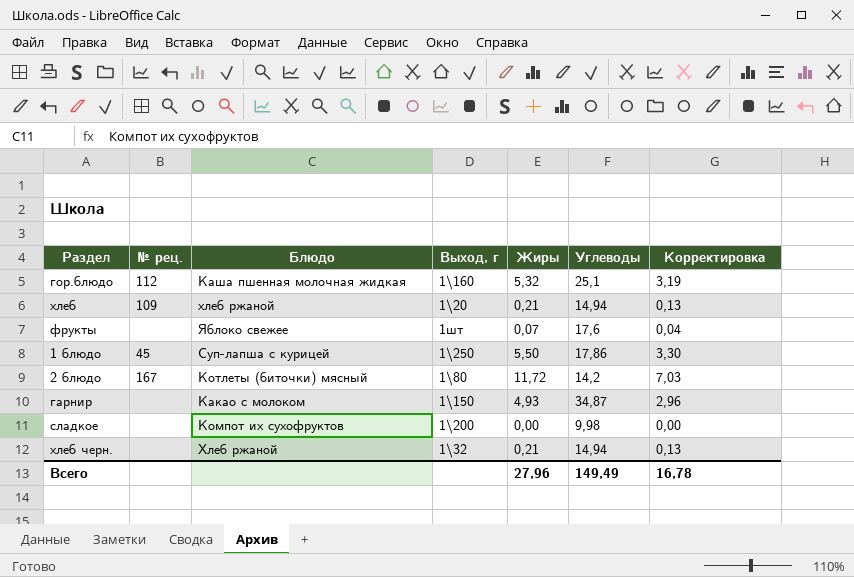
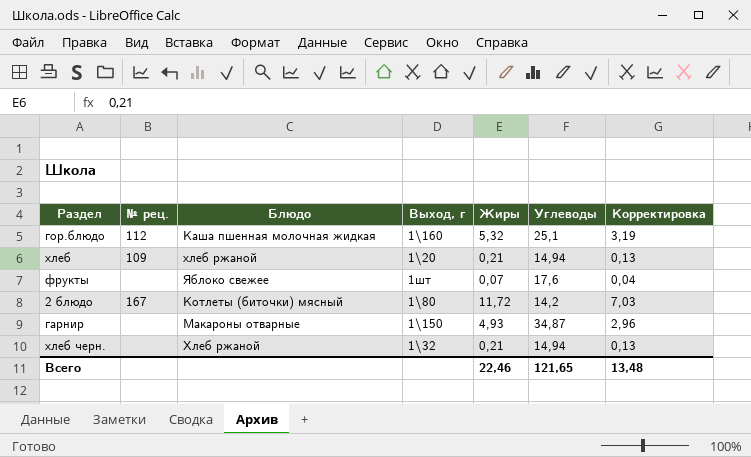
row 1 блюдо: 45 | Суп-лапша с курицей | 1\250 | 5,50 | 17,86 | 3,30 -> none
row сладкое: none | Компот их сухофруктов | 1\200 | 0,00 | 9,98 | 0,00 -> none
гарнир | Блюдо: Какао с молоком -> Макароны отварные
Всего | Жиры: 27,96 -> 22,46
Всего | Углеводы: 149,49 -> 121,65
Всего | Корректировка: 16,78 -> 13,48

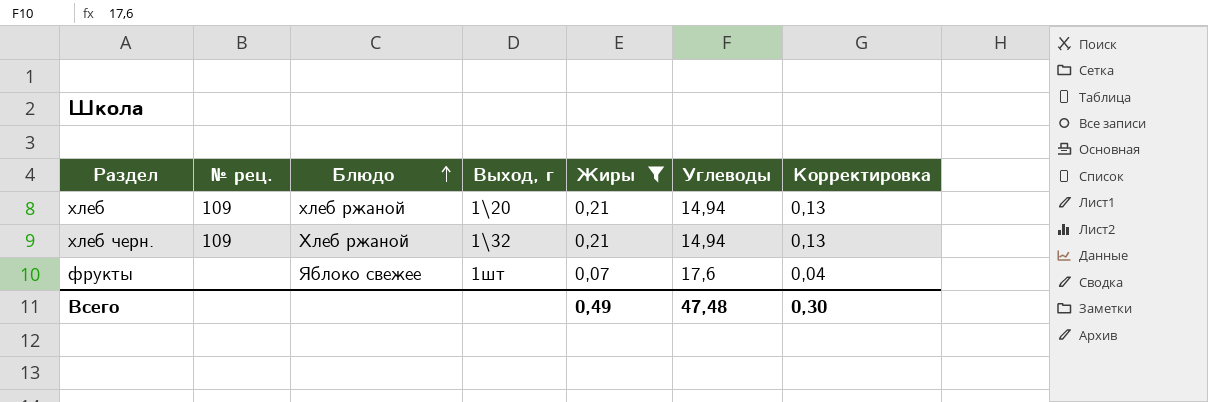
filter: none -> Жиры <= 0,21
row order: none -> Блюдо ascending
хлеб черн. | № рец.: none -> 109
Всего | Жиры: 22,46 -> 0,49
Всего | Углеводы: 121,65 -> 47,48
Всего | Корректировка: 13,48 -> 0,30

